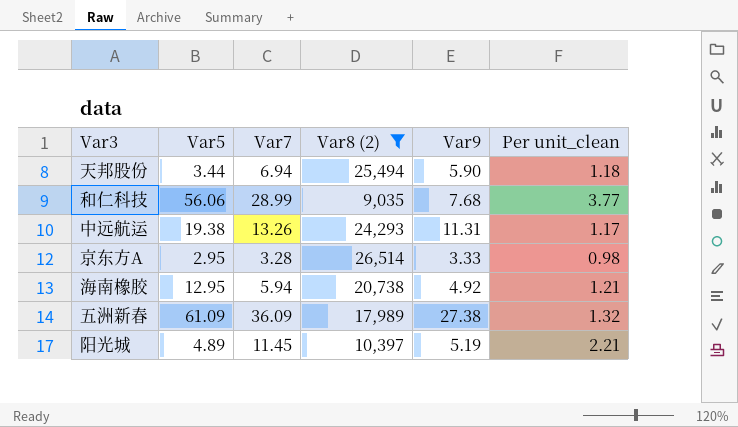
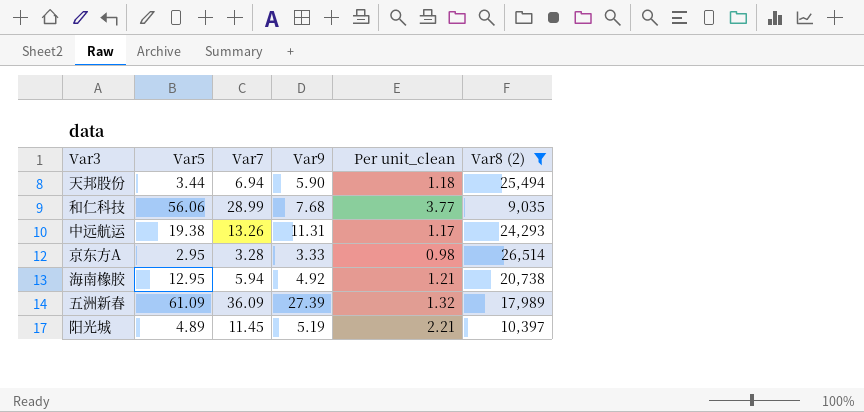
column Var8 (2) | position: 4 -> 6
五洲新春 | Var9: 27.38 -> 27.39

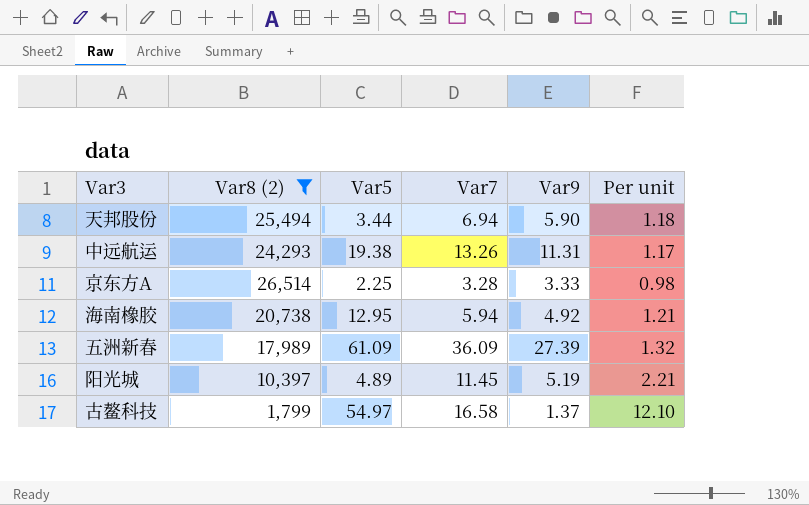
column Var8 (2) | position: 6 -> 2
column name: Per unit_clean -> Per unit
row 和仁科技: 56.06 | 28.99 | 7.68 | 3.77 | 9,035 -> none
京东方A | Var5: 2.95 -> 2.25
row 古鳌科技: none -> 1,799 | 54.97 | 16.58 | 1.37 | 12.10

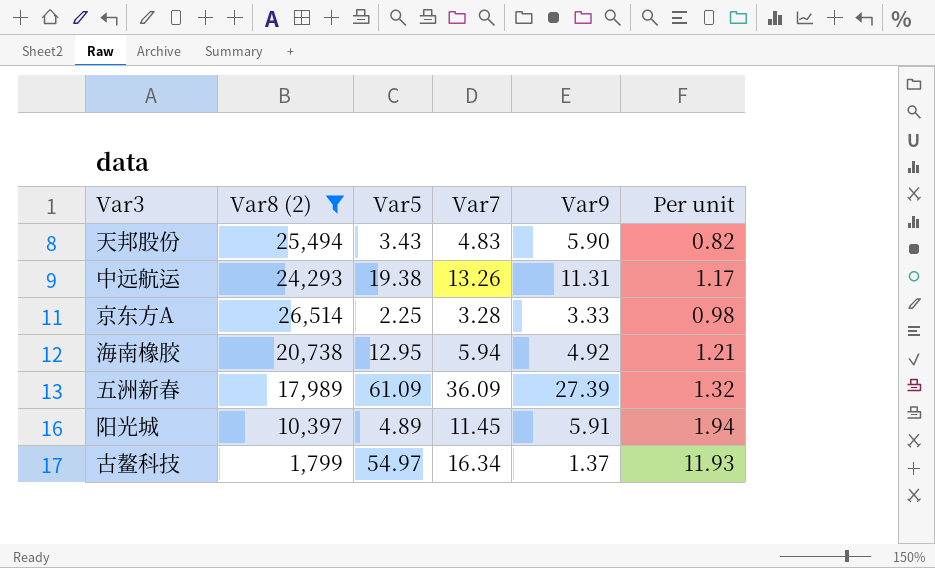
天邦股份 | Var5: 3.44 -> 3.43
天邦股份 | Var7: 6.94 -> 4.83
天邦股份 | Per unit: 1.18 -> 0.82
阳光城 | Var9: 5.19 -> 5.91
阳光城 | Per unit: 2.21 -> 1.94
古鳌科技 | Var7: 16.58 -> 16.34
古鳌科技 | Per unit: 12.10 -> 11.93

